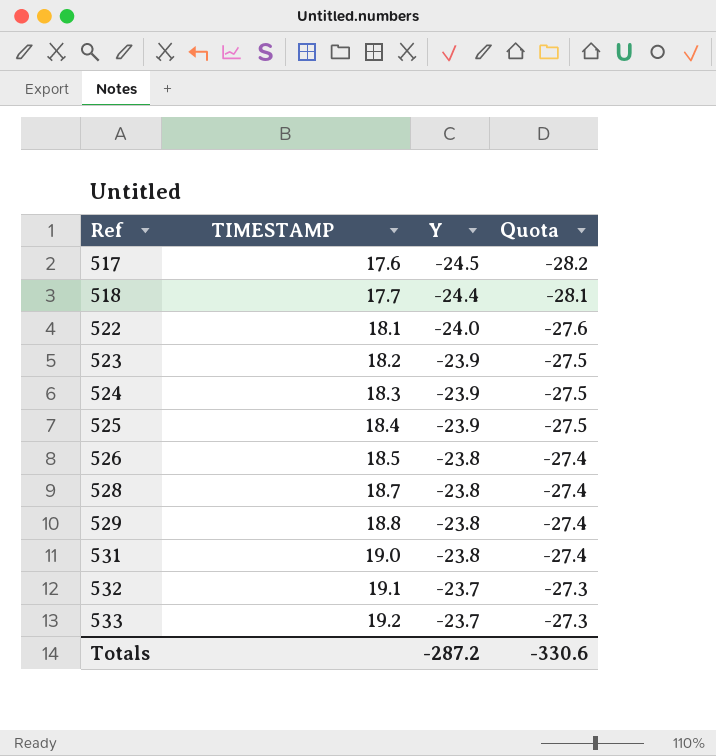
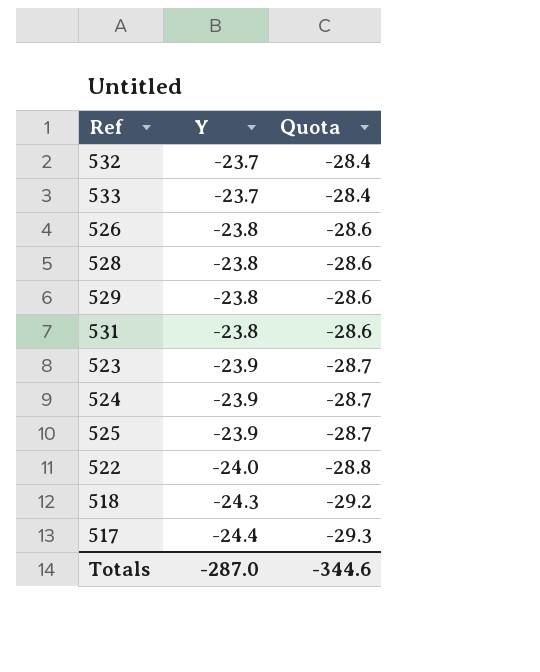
row order: Ref ascending -> Y descending
column TIMESTAMP | position: 2 -> none
column Quota | formula: [Y] * 1.15 -> [Y] * 1.2
518 | Y: -24.4 -> -24.3
517 | Y: -24.5 -> -24.4
Totals | Y: -287.2 -> -287.0
Totals | Quota: -330.6 -> -344.6

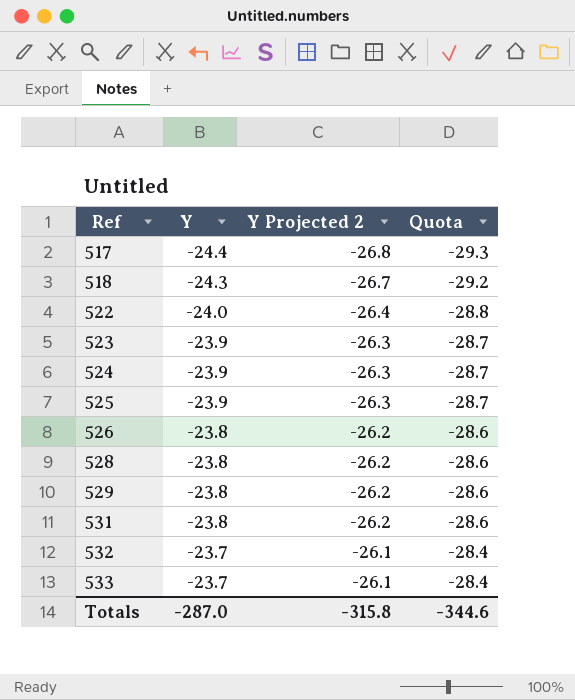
row order: Y descending -> Ref ascending
column Y Projected 2 | formula: none -> [Y] * 1.1

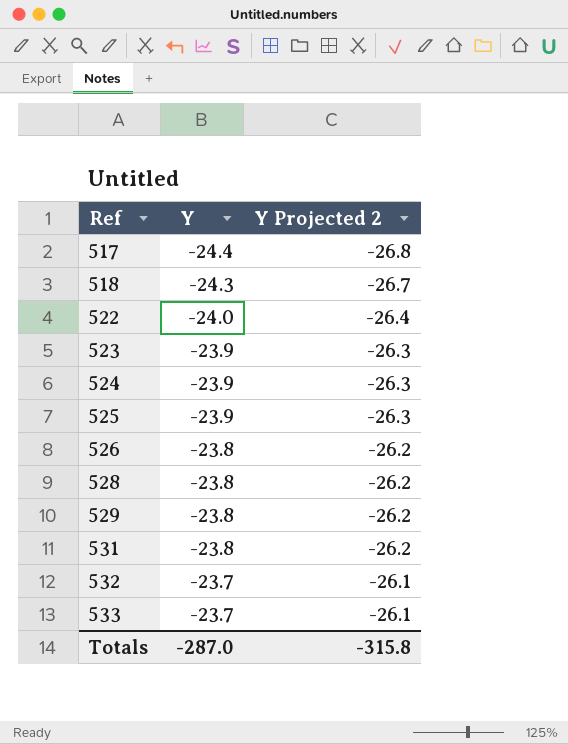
column Quota | formula: [Y] * 1.2 -> none

